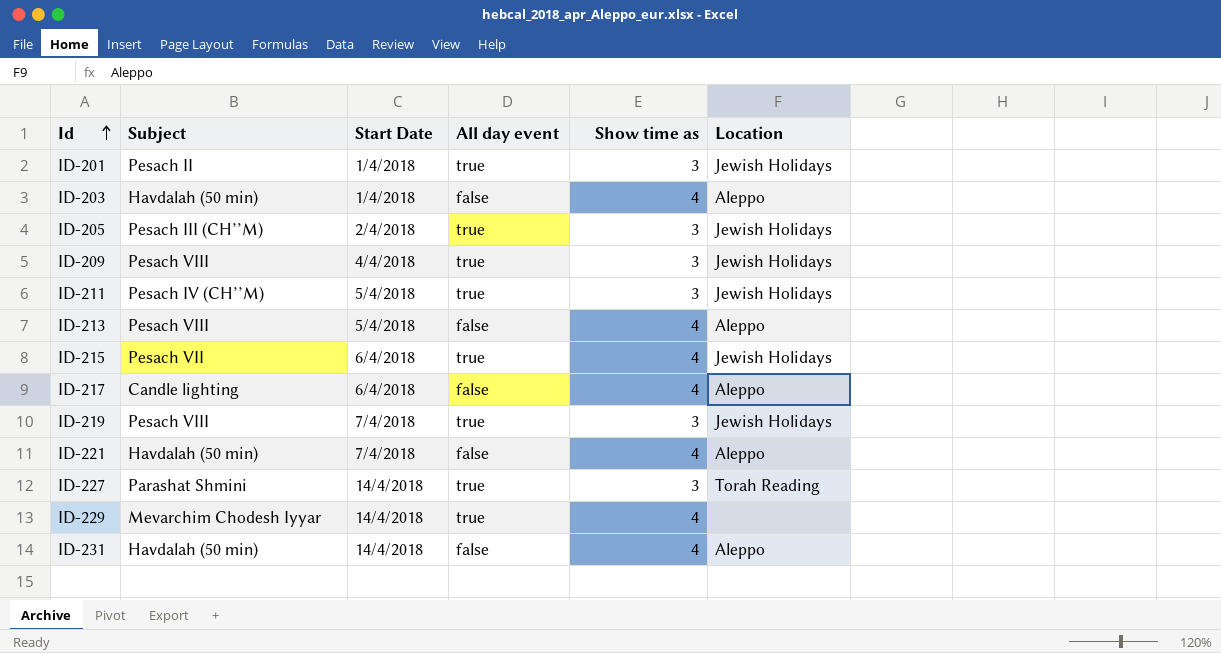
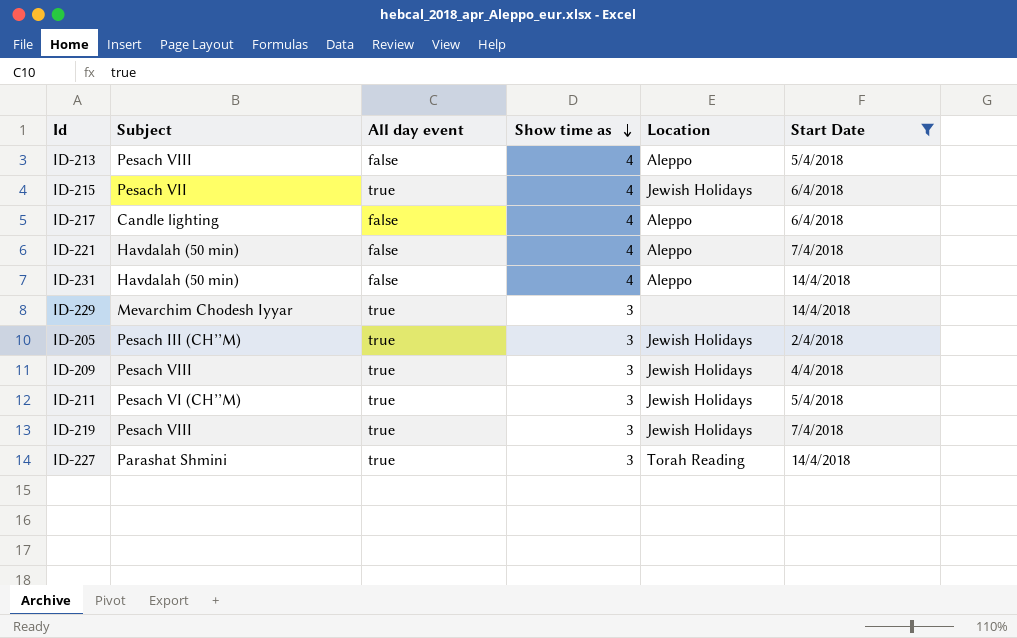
filter: none -> Start Date != 1/4/2018
row order: Id ascending -> Show time as descending
column Start Date | position: 3 -> 6
ID-229 | Show time as: 4 -> 3
ID-211 | Subject: Pesach IV (CH’’M) -> Pesach VI (CH’’M)

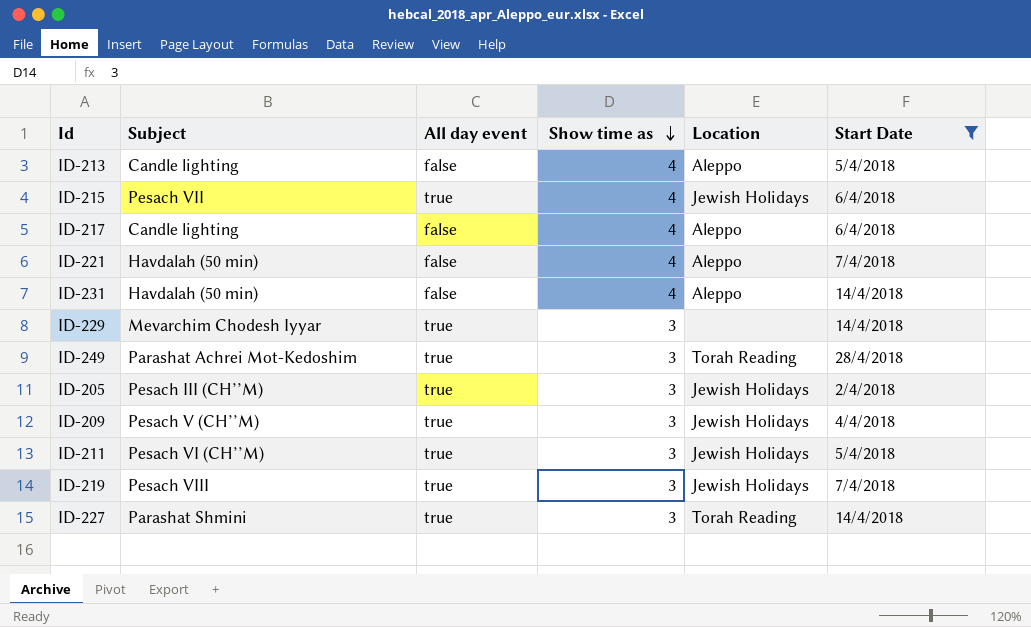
ID-213 | Subject: Pesach VIII -> Candle lighting
row ID-249: none -> Parashat Achrei Mot-Kedoshim | true | 3 | Torah Reading | 28/4/2018
ID-209 | Subject: Pesach VIII -> Pesach V (CH’’M)

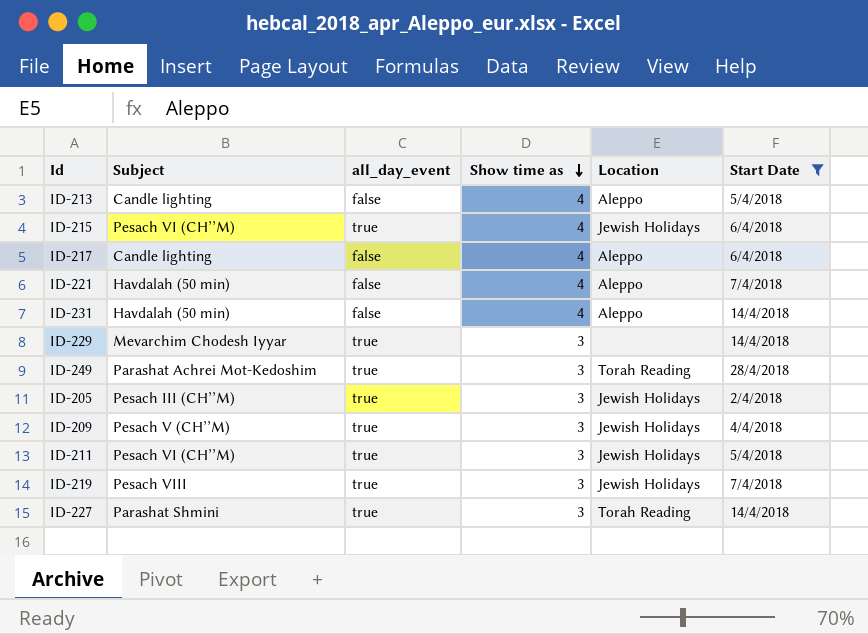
column name: All day event -> all_day_event
ID-215 | Subject: Pesach VII -> Pesach VI (CH’’M)

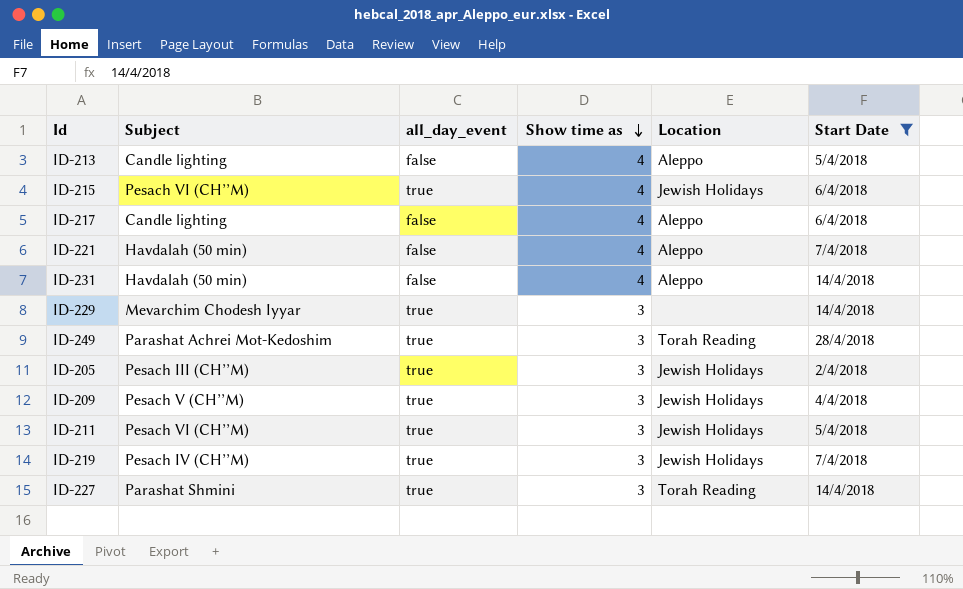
ID-219 | Subject: Pesach VIII -> Pesach IV (CH’’M)

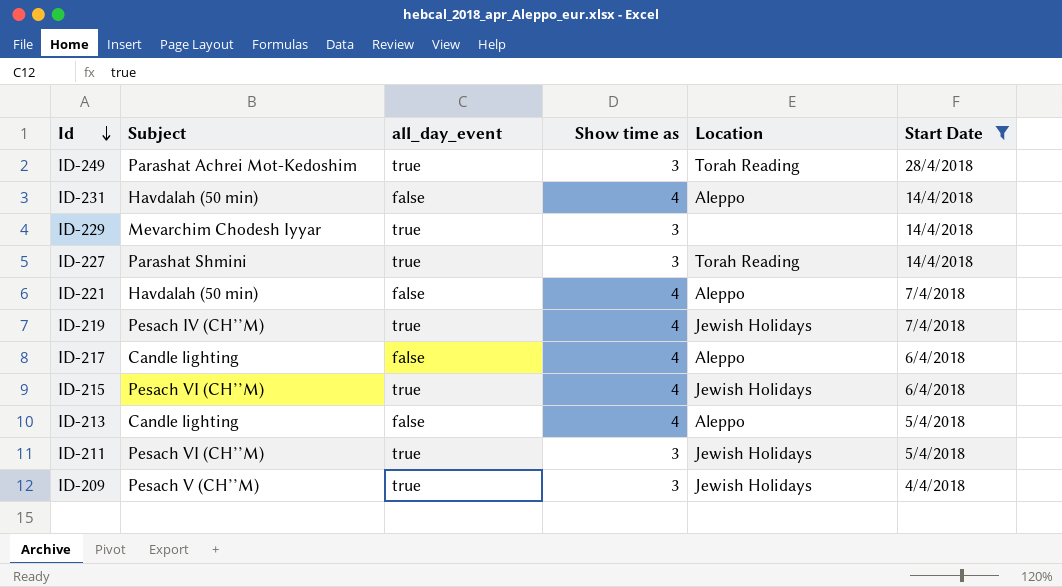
row order: Show time as descending -> Id descending
row ID-205: Pesach III (CH’’M) | true | 3 | Jewish Holidays | 2/4/2018 -> none
ID-219 | Show time as: 3 -> 4

